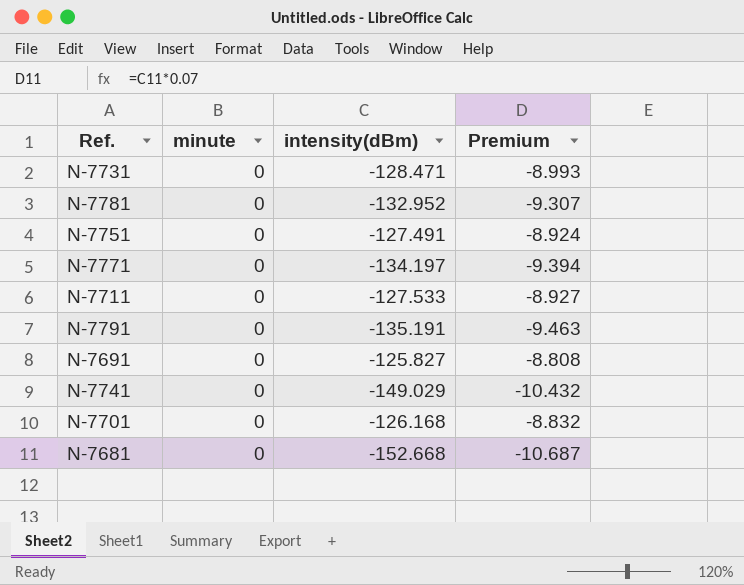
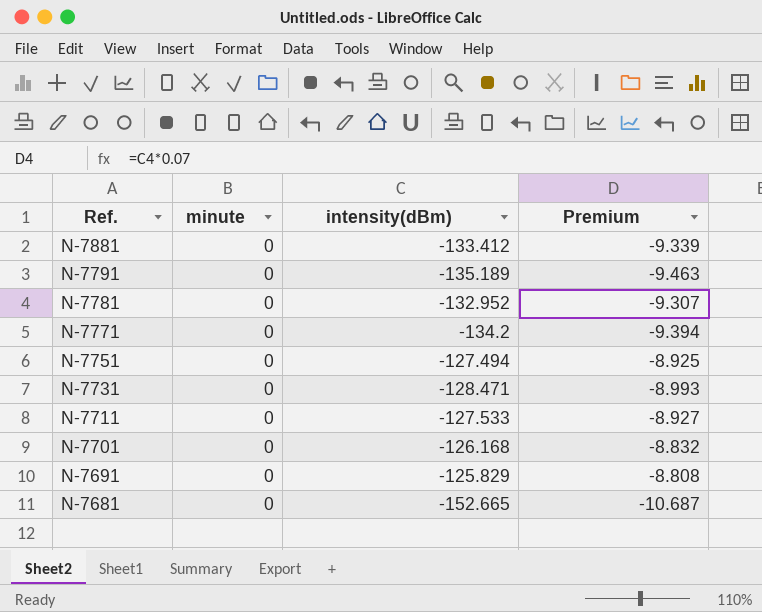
row order: none -> Ref. descending
row N-7741: 0 | -149.029 | -10.432 -> none
row N-7881: none -> 0 | -133.412 | -9.339
N-7791 | intensity(dBm): -135.191 -> -135.189
N-7771 | intensity(dBm): -134.197 -> -134.2
N-7751 | intensity(dBm): -127.491 -> -127.494
N-7751 | Premium: -8.924 -> -8.925
N-7691 | intensity(dBm): -125.827 -> -125.829
N-7681 | intensity(dBm): -152.668 -> -152.665

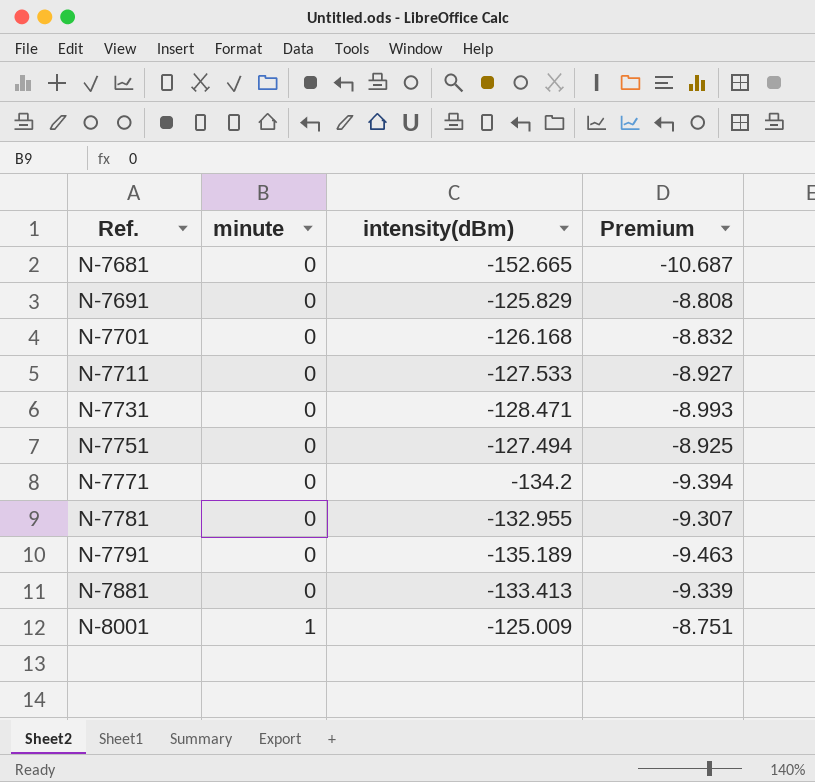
row order: Ref. descending -> Ref. ascending
N-7781 | intensity(dBm): -132.952 -> -132.955
N-7881 | intensity(dBm): -133.412 -> -133.413
row N-8001: none -> 1 | -125.009 | -8.751

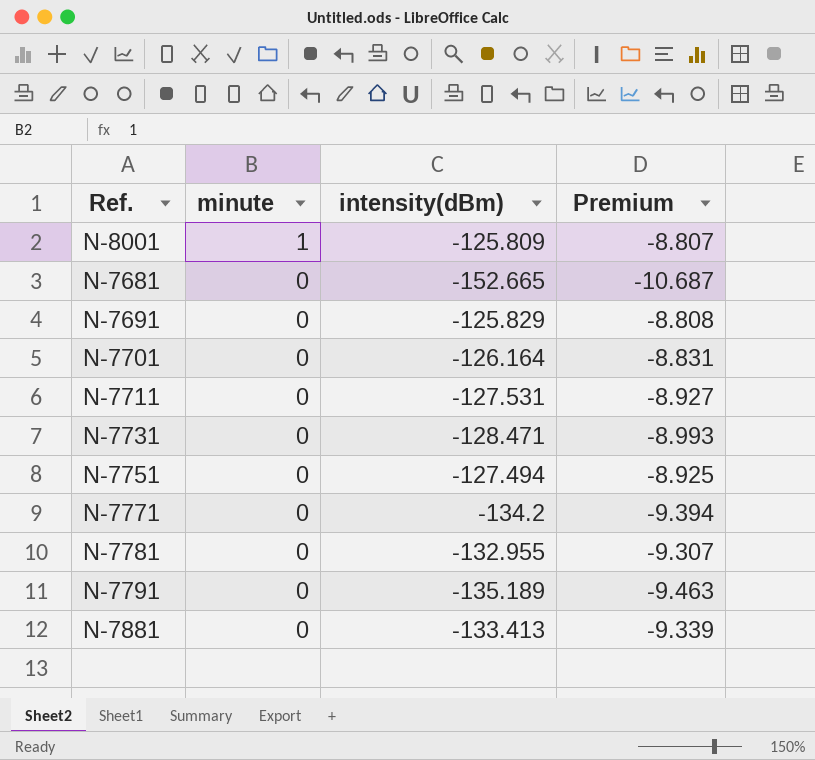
row order: Ref. ascending -> minute descending
N-8001 | intensity(dBm): -125.009 -> -125.809
N-8001 | Premium: -8.751 -> -8.807
N-7701 | intensity(dBm): -126.168 -> -126.164
N-7701 | Premium: -8.832 -> -8.831
N-7711 | intensity(dBm): -127.533 -> -127.531

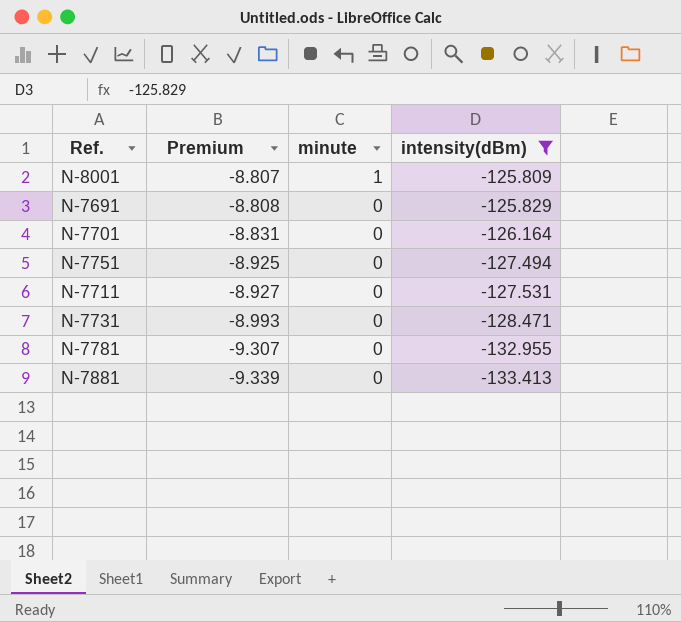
filter: none -> intensity(dBm) >= -133.413
row order: minute descending -> Premium descending
column Premium | position: 4 -> 2

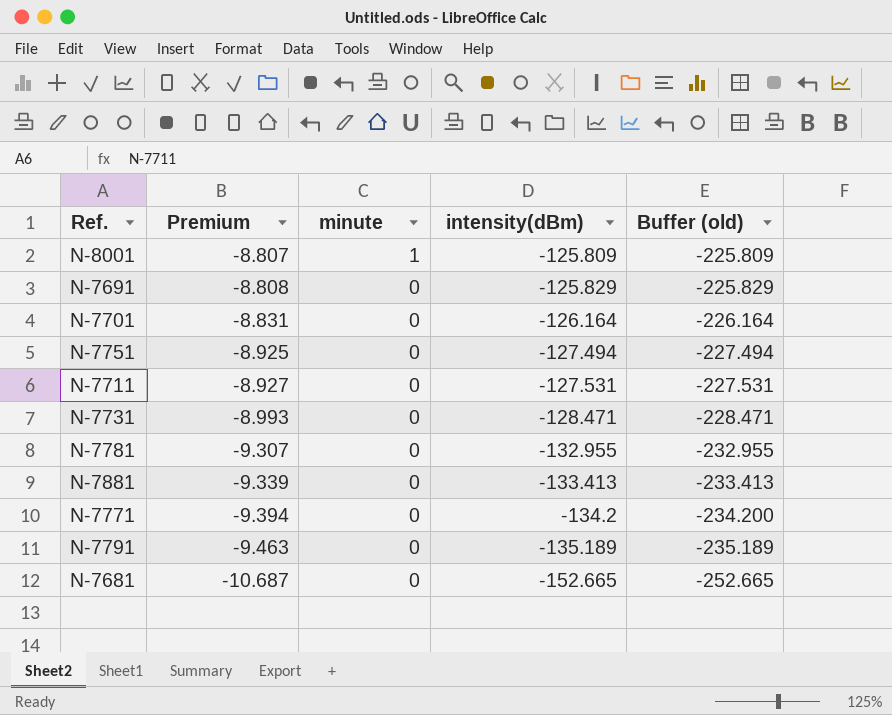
filter: intensity(dBm) >= -133.413 -> none
column Buffer (old) | formula: none -> [intensity(dBm)] - 100

